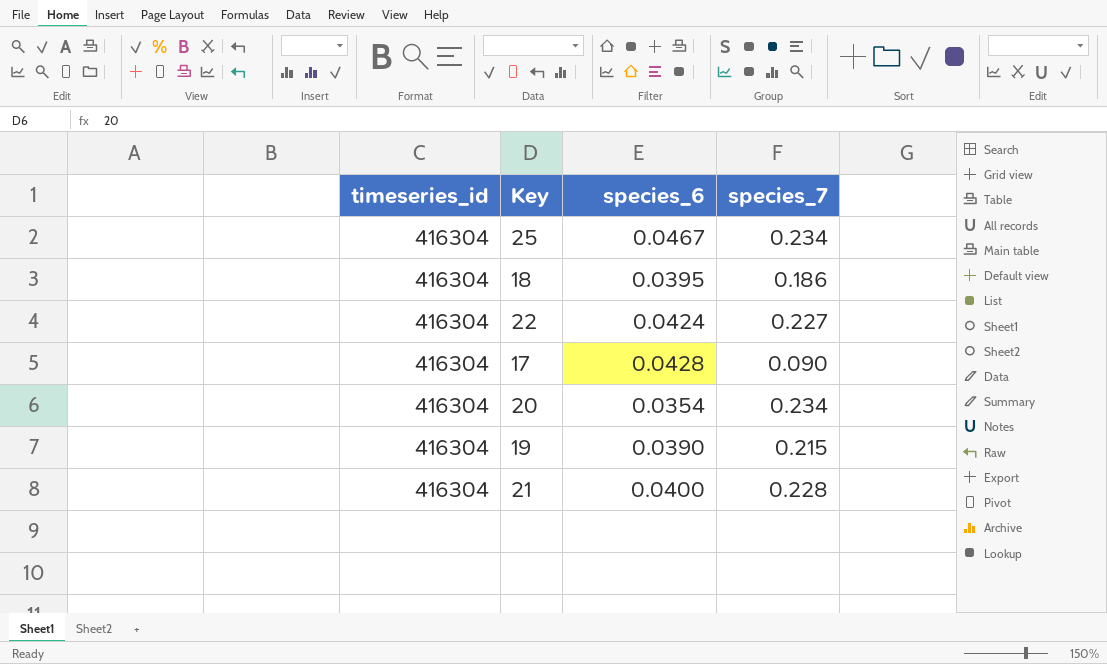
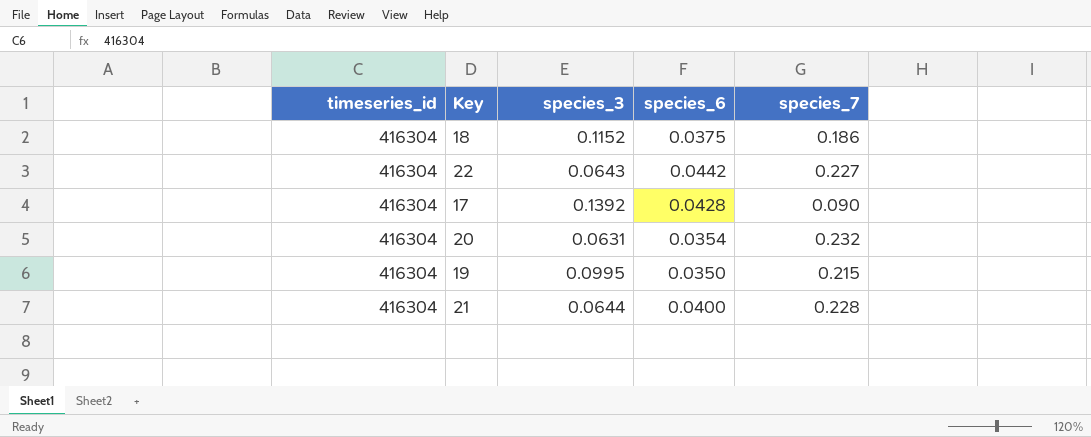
column species_3 | position: none -> 3
row 25: 416304 | 0.0467 | 0.234 -> none
18 | species_6: 0.0395 -> 0.0375
22 | species_6: 0.0424 -> 0.0442
20 | species_7: 0.234 -> 0.232
19 | species_6: 0.0390 -> 0.0350

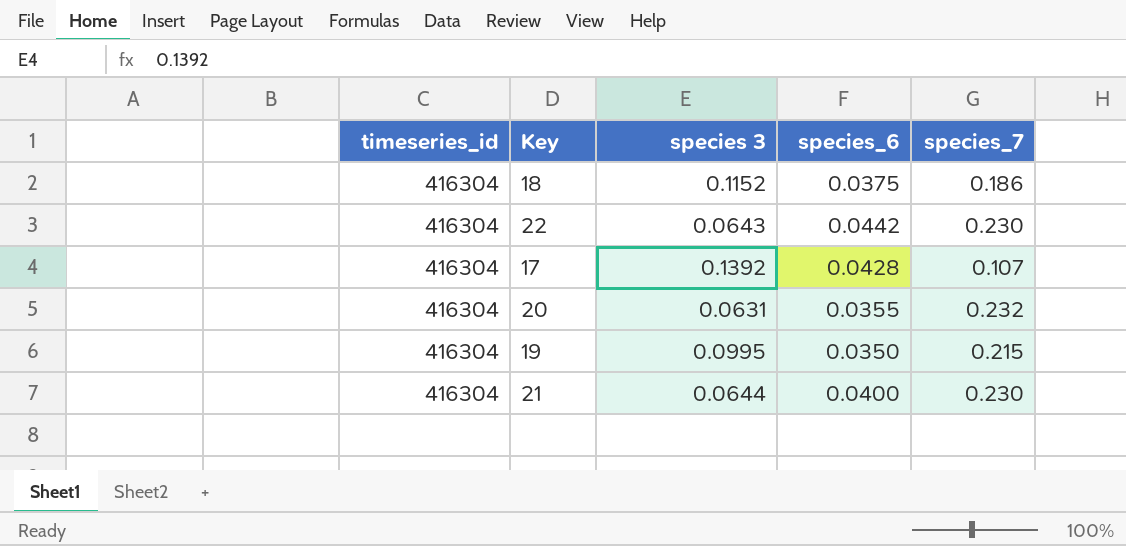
column name: species_3 -> species 3
22 | species_7: 0.227 -> 0.230
17 | species_7: 0.090 -> 0.107
20 | species_6: 0.0354 -> 0.0355
21 | species_7: 0.228 -> 0.230

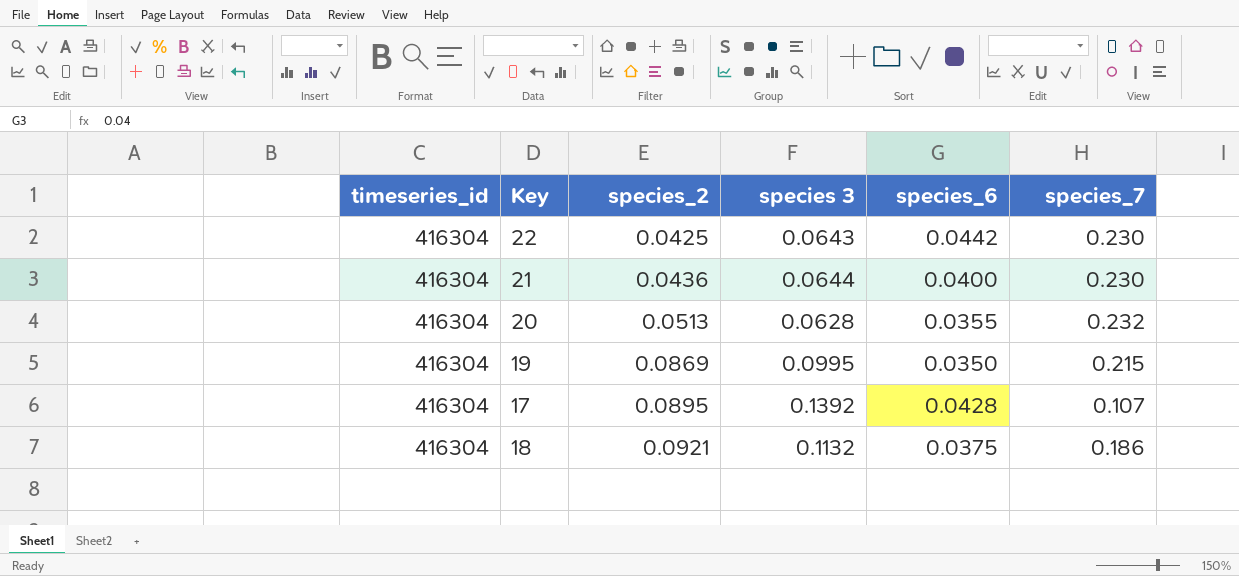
row order: none -> species_2 ascending
column species_2 | position: none -> 3
20 | species 3: 0.0631 -> 0.0628
18 | species 3: 0.1152 -> 0.1132

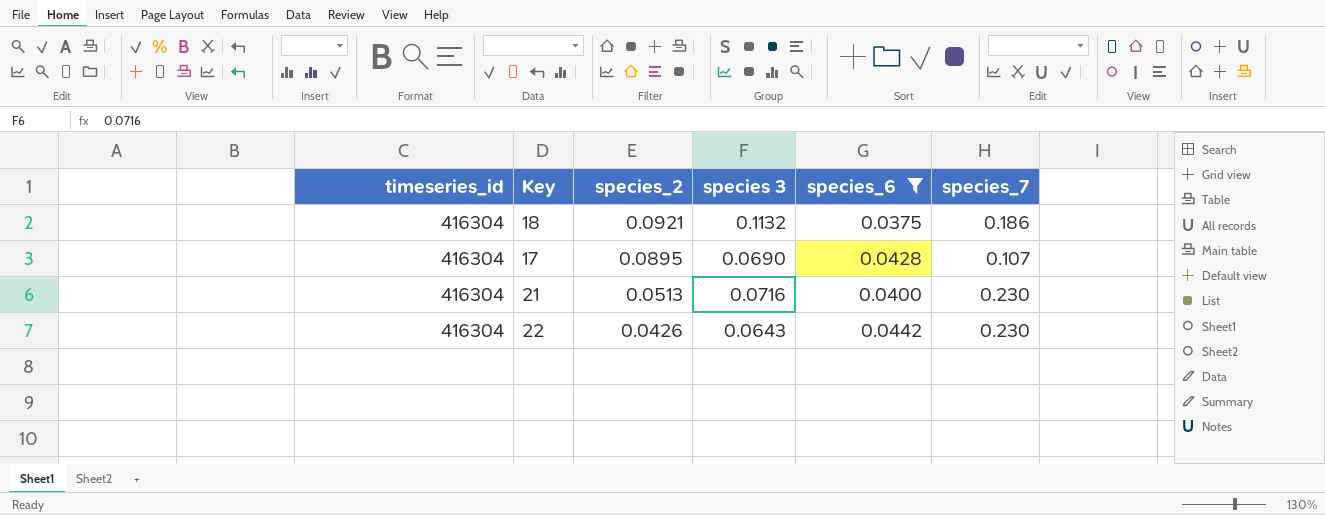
filter: none -> species_6 >= 0.0375
row order: species_2 ascending -> species_2 descending
17 | species 3: 0.1392 -> 0.0690
21 | species_2: 0.0436 -> 0.0513
21 | species 3: 0.0644 -> 0.0716
22 | species_2: 0.0425 -> 0.0426

